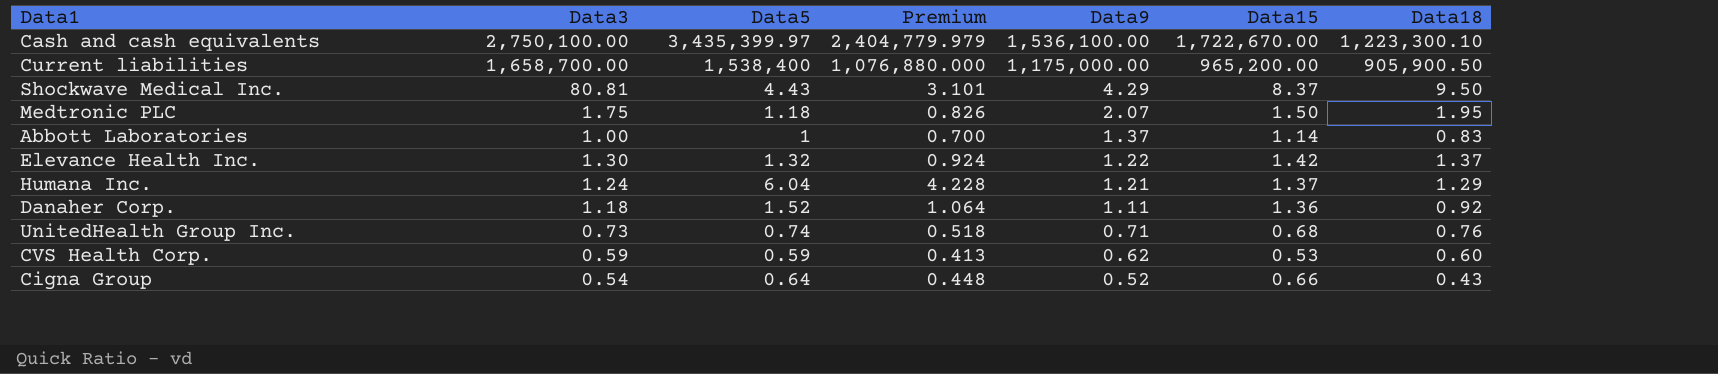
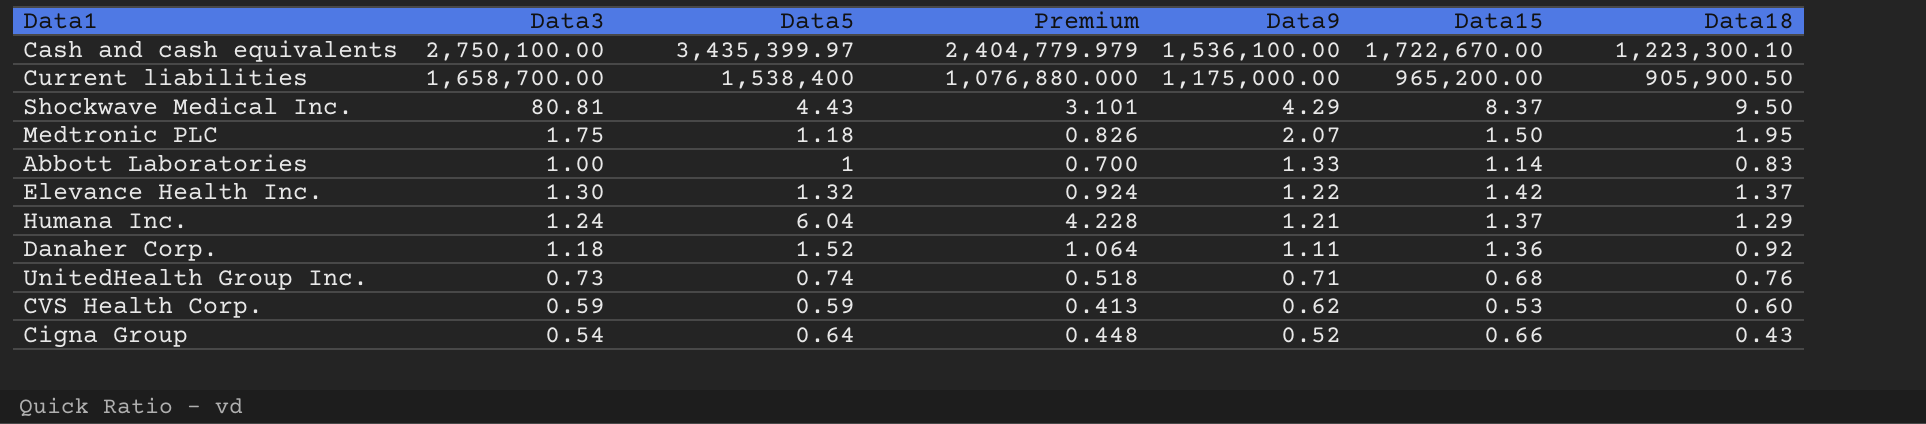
Abbott Laboratories | Data9: 1.37 -> 1.33

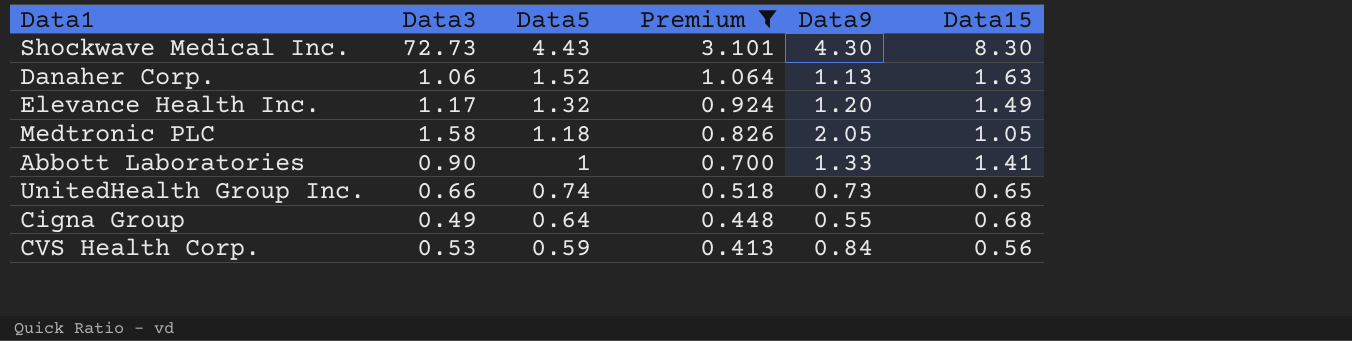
filter: none -> Premium <= 3.101
row order: Data9 descending -> Data5 descending
column Data18 | position: 7 -> none
Shockwave Medical Inc. | Data3: 80.81 -> 72.73
Shockwave Medical Inc. | Data9: 4.29 -> 4.30
Shockwave Medical Inc. | Data15: 8.37 -> 8.30
Danaher Corp. | Data3: 1.18 -> 1.06
Danaher Corp. | Data9: 1.11 -> 1.13
Danaher Corp. | Data15: 1.36 -> 1.63
Elevance Health Inc. | Data3: 1.30 -> 1.17
Elevance Health Inc. | Data9: 1.22 -> 1.20
Elevance Health Inc. | Data15: 1.42 -> 1.49
Medtronic PLC | Data3: 1.75 -> 1.58
Medtronic PLC | Data9: 2.07 -> 2.05
Medtronic PLC | Data15: 1.50 -> 1.05
Abbott Laboratories | Data3: 1.00 -> 0.90
Abbott Laboratories | Data15: 1.14 -> 1.41
UnitedHealth Group Inc. | Data3: 0.73 -> 0.66
UnitedHealth Group Inc. | Data9: 0.71 -> 0.73
UnitedHealth Group Inc. | Data15: 0.68 -> 0.65
Cigna Group | Data3: 0.54 -> 0.49
Cigna Group | Data9: 0.52 -> 0.55
Cigna Group | Data15: 0.66 -> 0.68
CVS Health Corp. | Data3: 0.59 -> 0.53
CVS Health Corp. | Data9: 0.62 -> 0.84
CVS Health Corp. | Data15: 0.53 -> 0.56

